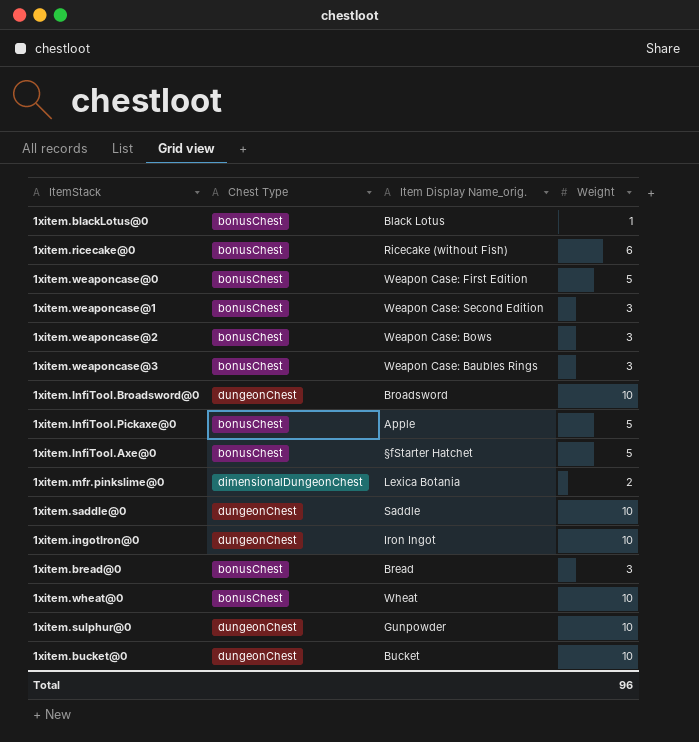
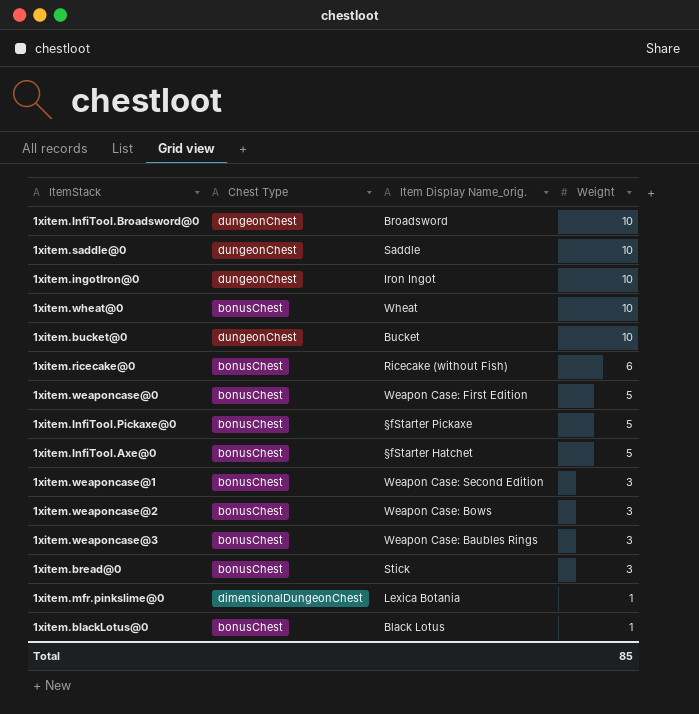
row order: none -> Weight descending
row 1xitem.sulphur@0: dungeonChest | Gunpowder | 10 -> none
1xitem.InfiTool.Pickaxe@0 | Item Display Name_orig.: Apple -> §fStarter Pickaxe
1xitem.bread@0 | Item Display Name_orig.: Bread -> Stick
1xitem.mfr.pinkslime@0 | Weight: 2 -> 1
Total | Weight: 96 -> 85

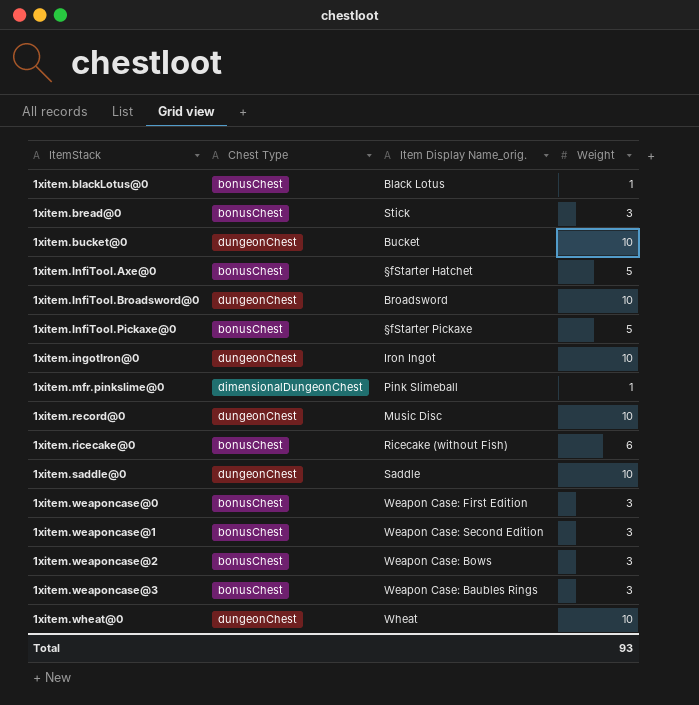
row order: Weight descending -> ItemStack ascending
1xitem.mfr.pinkslime@0 | Item Display Name_orig.: Lexica Botania -> Pink Slimeball
row 1xitem.record@0: none -> dungeonChest | Music Disc | 10
1xitem.weaponcase@0 | Weight: 5 -> 3
1xitem.wheat@0 | Chest Type: bonusChest -> dungeonChest
Total | Weight: 85 -> 93

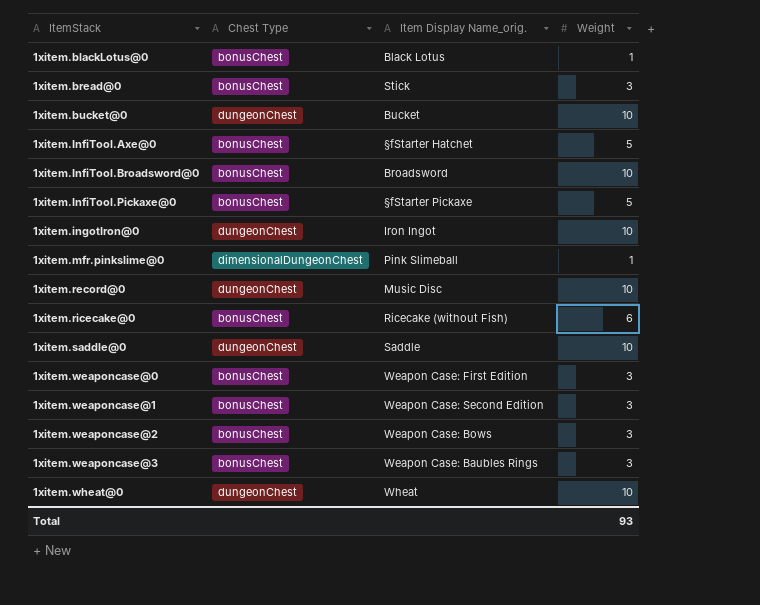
1xitem.InfiTool.Broadsword@0 | Chest Type: dungeonChest -> bonusChest

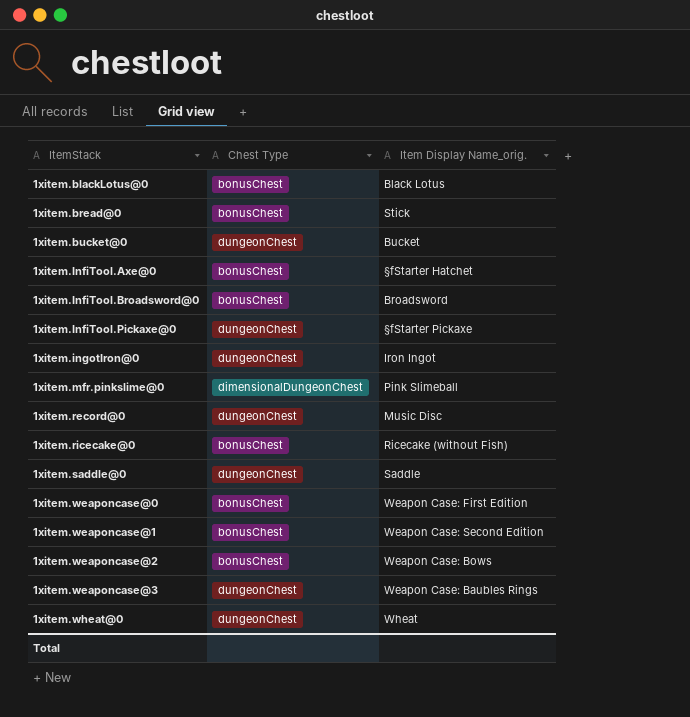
column Weight | position: 4 -> none
1xitem.InfiTool.Pickaxe@0 | Chest Type: bonusChest -> dungeonChest
1xitem.weaponcase@3 | Chest Type: bonusChest -> dungeonChest

